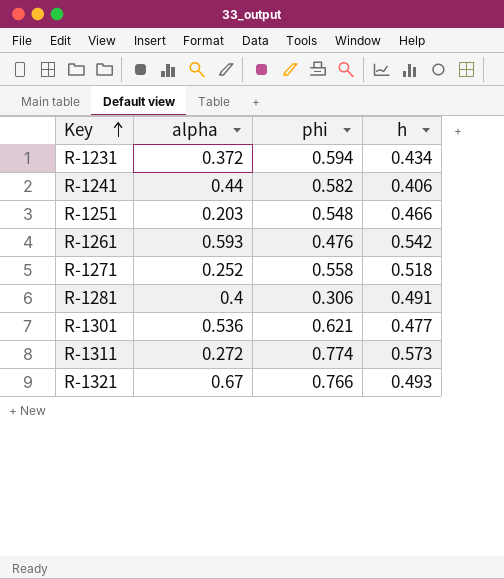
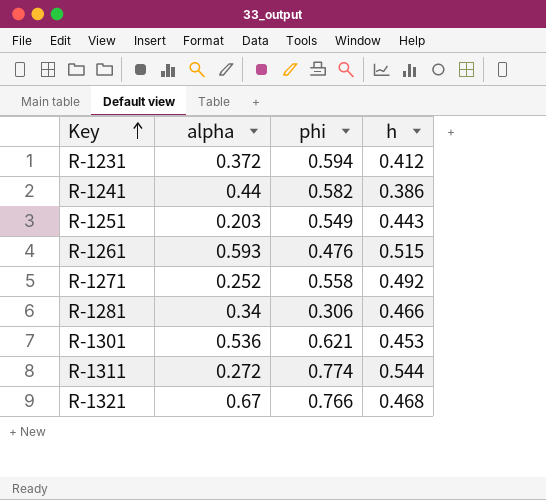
R-1231 | h: 0.434 -> 0.412
R-1241 | h: 0.406 -> 0.386
R-1251 | phi: 0.548 -> 0.549
R-1251 | h: 0.466 -> 0.443
R-1261 | h: 0.542 -> 0.515
R-1271 | h: 0.518 -> 0.492
R-1281 | alpha: 0.4 -> 0.34
R-1281 | h: 0.491 -> 0.466
R-1301 | h: 0.477 -> 0.453
R-1311 | h: 0.573 -> 0.544
R-1321 | h: 0.493 -> 0.468

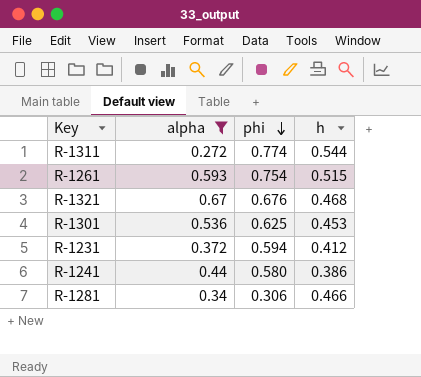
filter: none -> alpha >= 0.272
row order: Key ascending -> phi descending
R-1261 | phi: 0.476 -> 0.754
R-1321 | phi: 0.766 -> 0.676
R-1301 | phi: 0.621 -> 0.625
R-1241 | phi: 0.582 -> 0.580

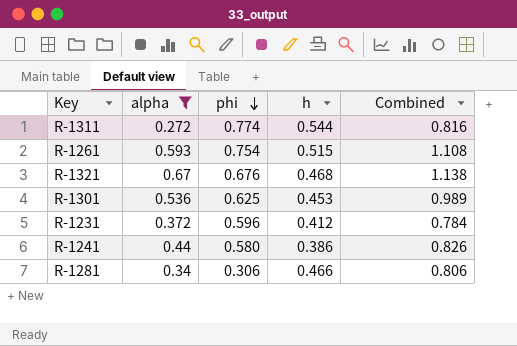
column Combined | formula: none -> [alpha] + [h]
R-1231 | phi: 0.594 -> 0.596

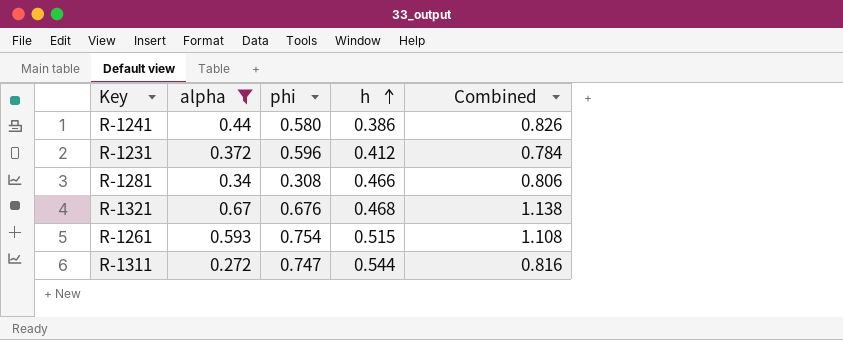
row order: phi descending -> h ascending
row R-1301: 0.536 | 0.625 | 0.453 | 0.989 -> none
R-1281 | phi: 0.306 -> 0.308
R-1311 | phi: 0.774 -> 0.747

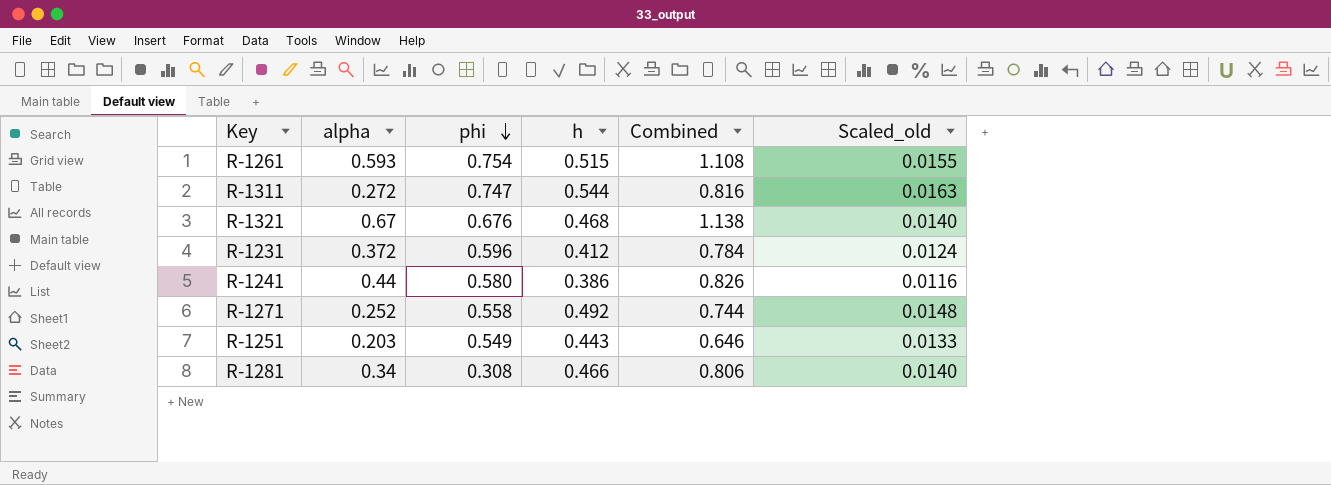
filter: alpha >= 0.272 -> none
row order: h ascending -> phi descending
column Scaled_old | formula: none -> [h] * 0.03

